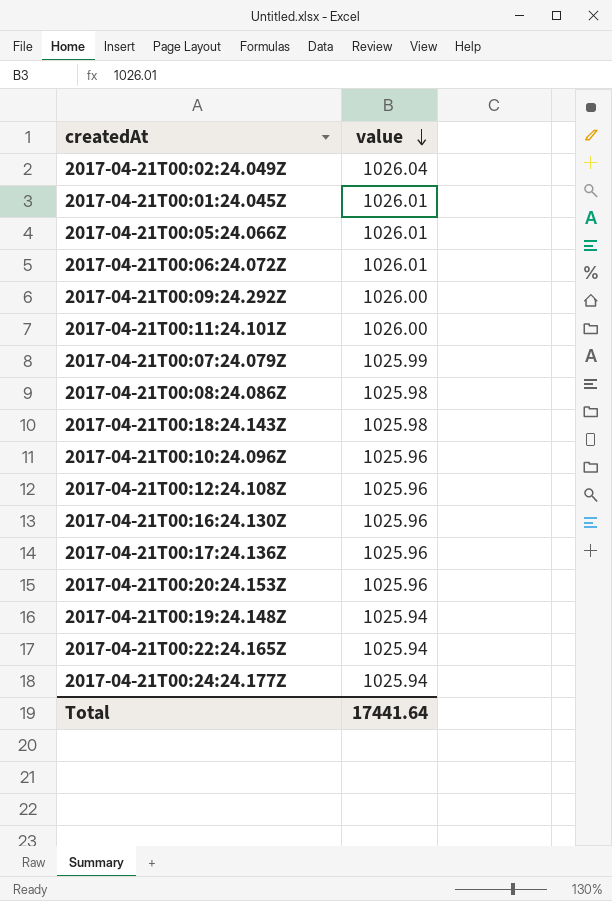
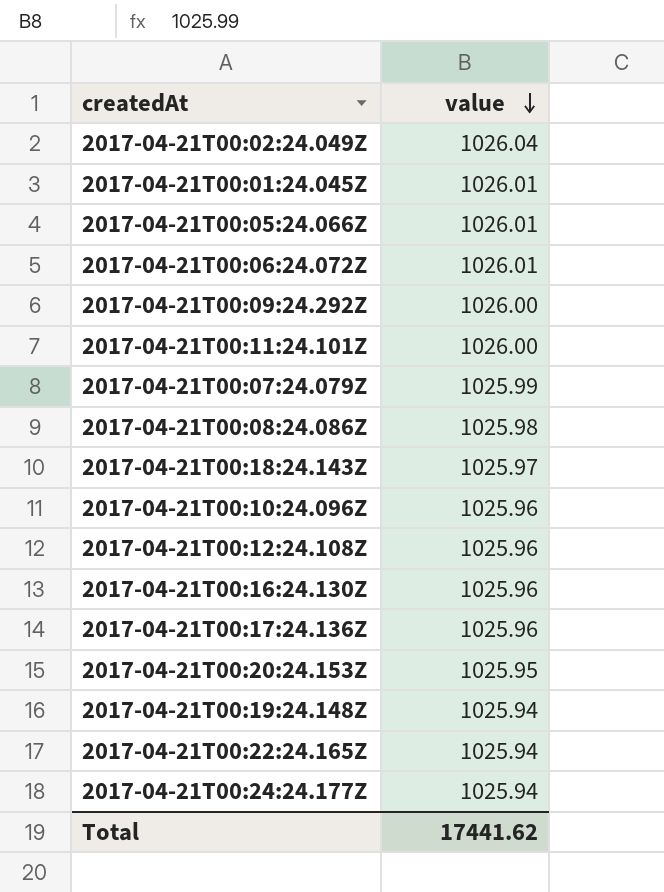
2017-04-21T00:18:24.143Z | value: 1025.98 -> 1025.97
2017-04-21T00:20:24.153Z | value: 1025.96 -> 1025.95
Total | value: 17441.64 -> 17441.62

